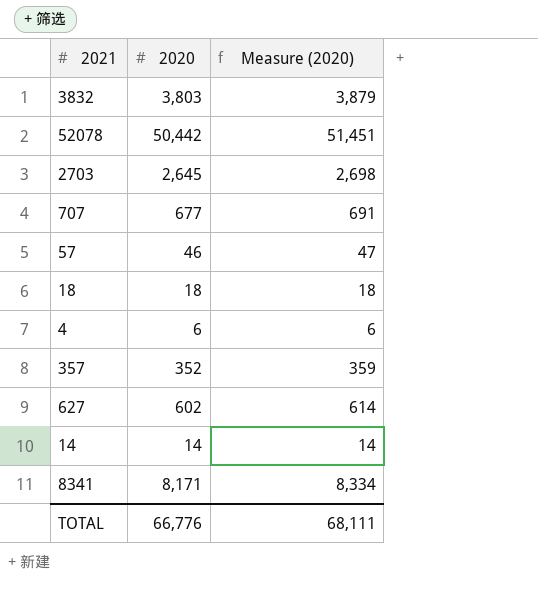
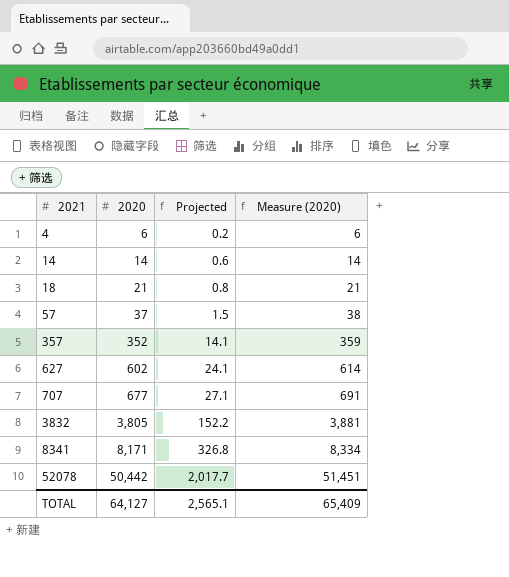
row order: none -> 2021 ascending
column Projected | formula: none -> [2020] * 0.04
row 2703: 2,645 | 2,698 -> none
18 | 2020: 18 -> 21
18 | Measure (2020): 18 -> 21
57 | 2020: 46 -> 37
57 | Measure (2020): 47 -> 38
3832 | 2020: 3,803 -> 3,805
3832 | Measure (2020): 3,879 -> 3,881
TOTAL | 2020: 66,776 -> 64,127
TOTAL | Measure (2020): 68,111 -> 65,409

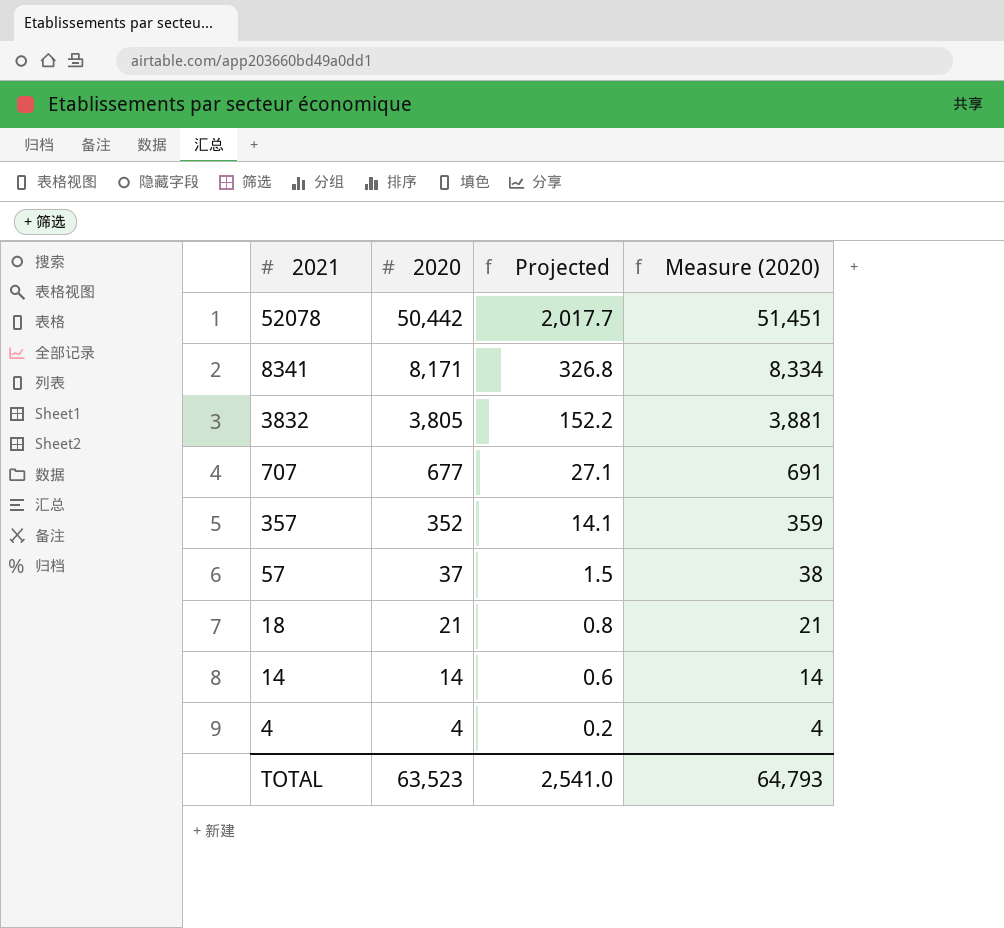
row order: 2021 ascending -> 2021 descending
row 627: 602 | 24.1 | 614 -> none
4 | 2020: 6 -> 4
4 | Measure (2020): 6 -> 4
TOTAL | 2020: 64,127 -> 63,523
TOTAL | Projected: 2,565.1 -> 2,541.0
TOTAL | Measure (2020): 65,409 -> 64,793

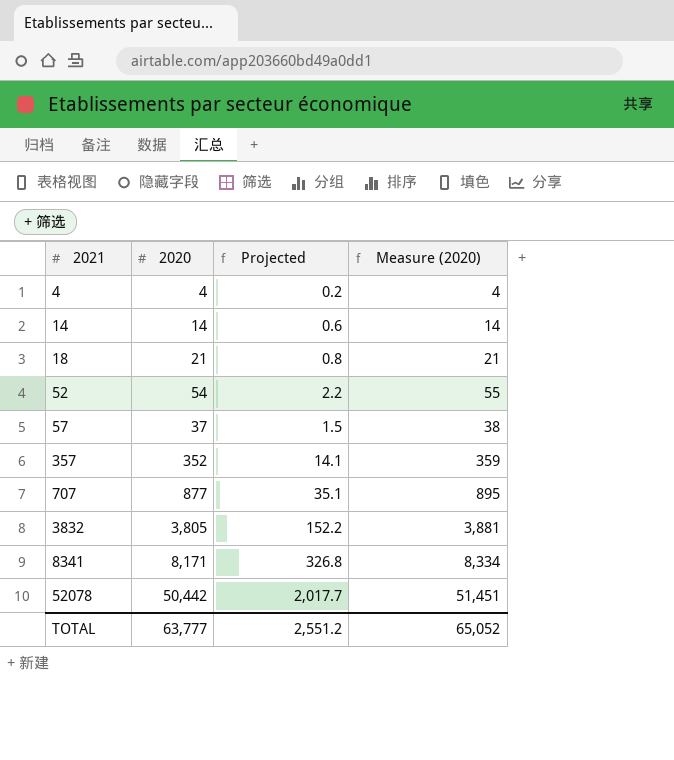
row order: 2021 descending -> 2021 ascending
row 52: none -> 54 | 2.2 | 55
707 | 2020: 677 -> 877
707 | Projected: 27.1 -> 35.1
707 | Measure (2020): 691 -> 895
TOTAL | 2020: 63,523 -> 63,777
TOTAL | Projected: 2,541.0 -> 2,551.2
TOTAL | Measure (2020): 64,793 -> 65,052

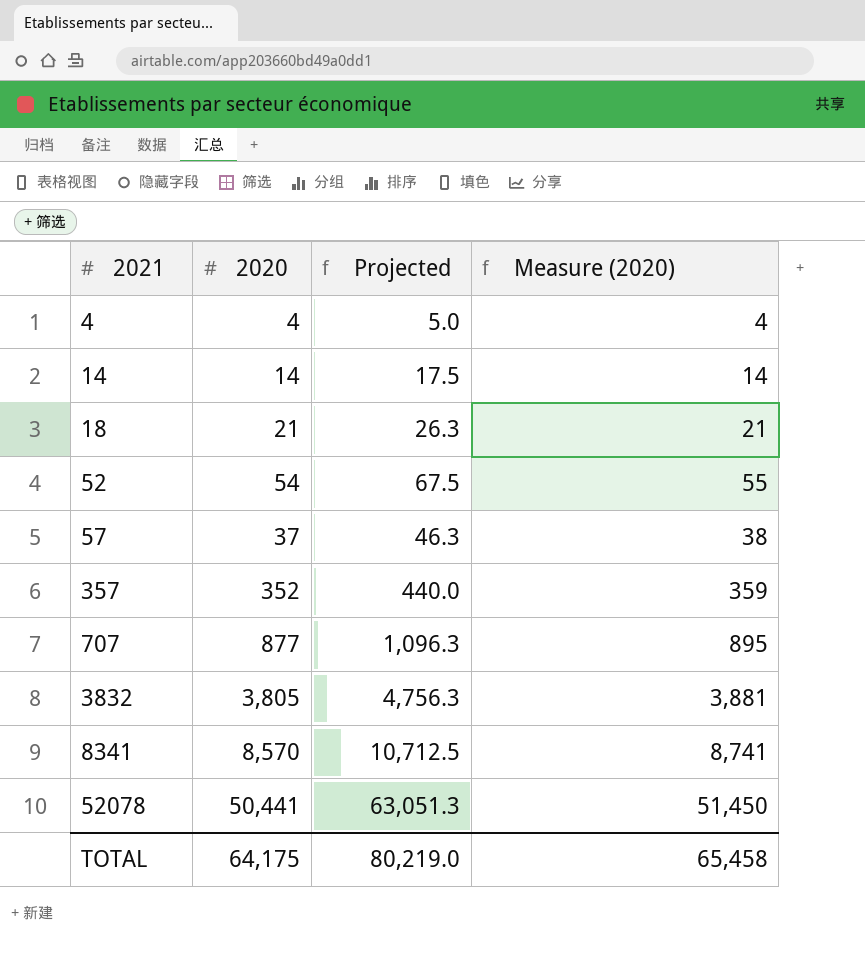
column Projected | formula: [2020] * 0.04 -> [2020] * 1.25
8341 | 2020: 8,171 -> 8,570
8341 | Measure (2020): 8,334 -> 8,741
52078 | 2020: 50,442 -> 50,441
52078 | Measure (2020): 51,451 -> 51,450
TOTAL | 2020: 63,777 -> 64,175
TOTAL | Projected: 2,551.2 -> 80,219.0
TOTAL | Measure (2020): 65,052 -> 65,458

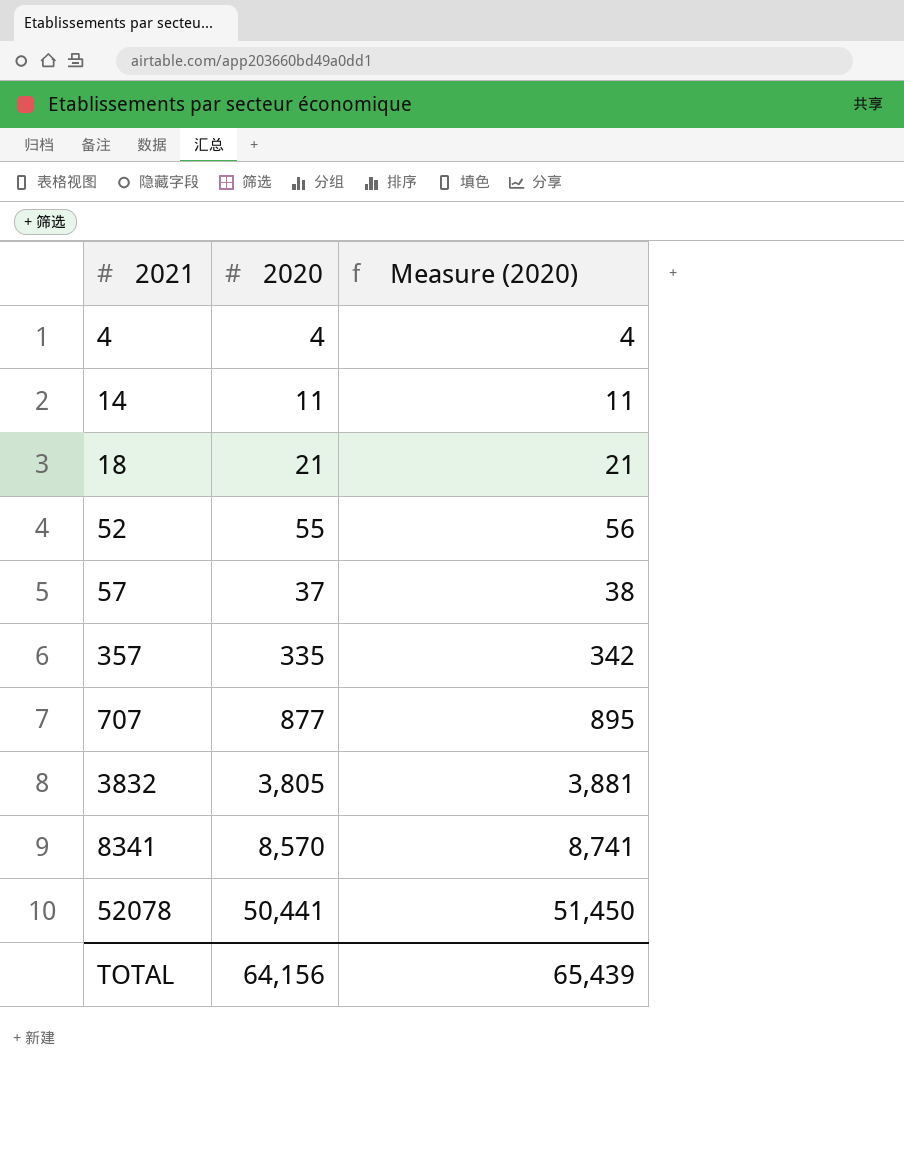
column Projected | formula: [2020] * 1.25 -> none
14 | 2020: 14 -> 11
14 | Measure (2020): 14 -> 11
52 | 2020: 54 -> 55
52 | Measure (2020): 55 -> 56
357 | 2020: 352 -> 335
357 | Measure (2020): 359 -> 342
TOTAL | 2020: 64,175 -> 64,156
TOTAL | Measure (2020): 65,458 -> 65,439

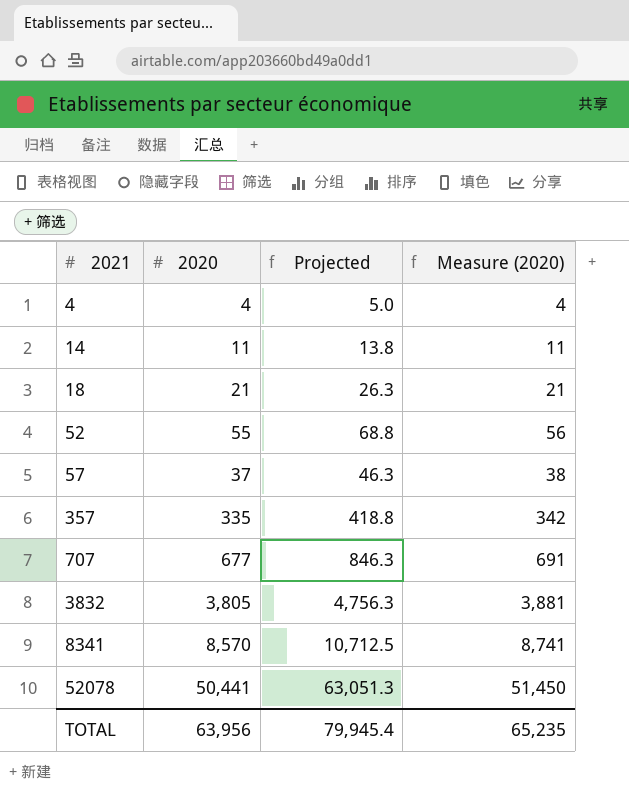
column Projected | formula: none -> [2020] * 1.25
707 | 2020: 877 -> 677
707 | Measure (2020): 895 -> 691
TOTAL | 2020: 64,156 -> 63,956
TOTAL | Measure (2020): 65,439 -> 65,235

